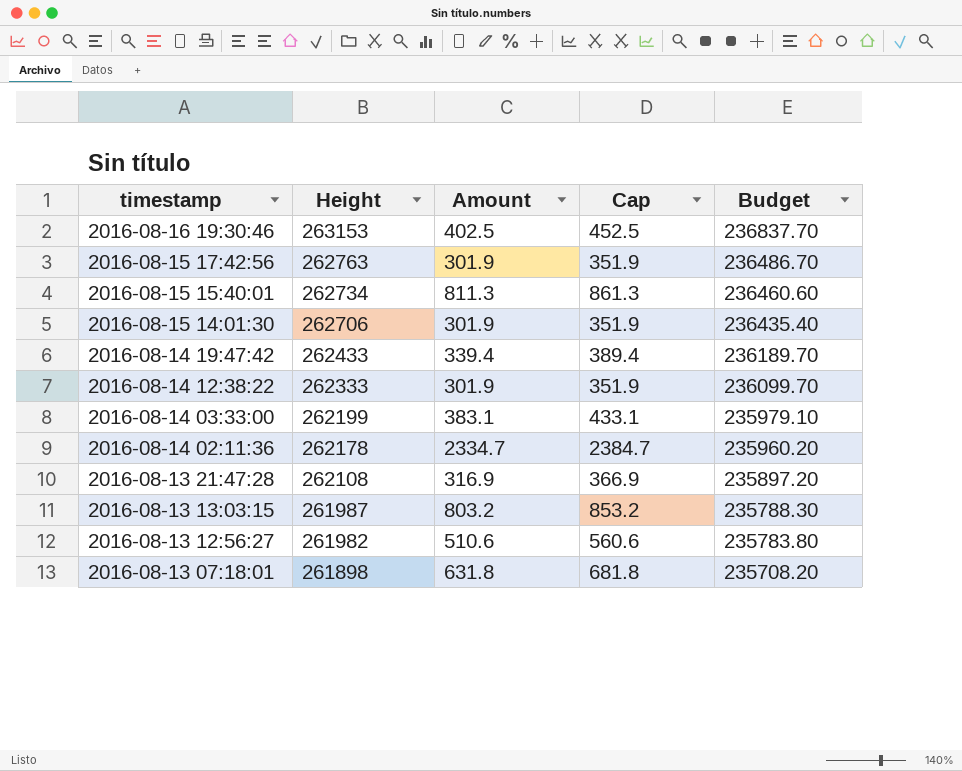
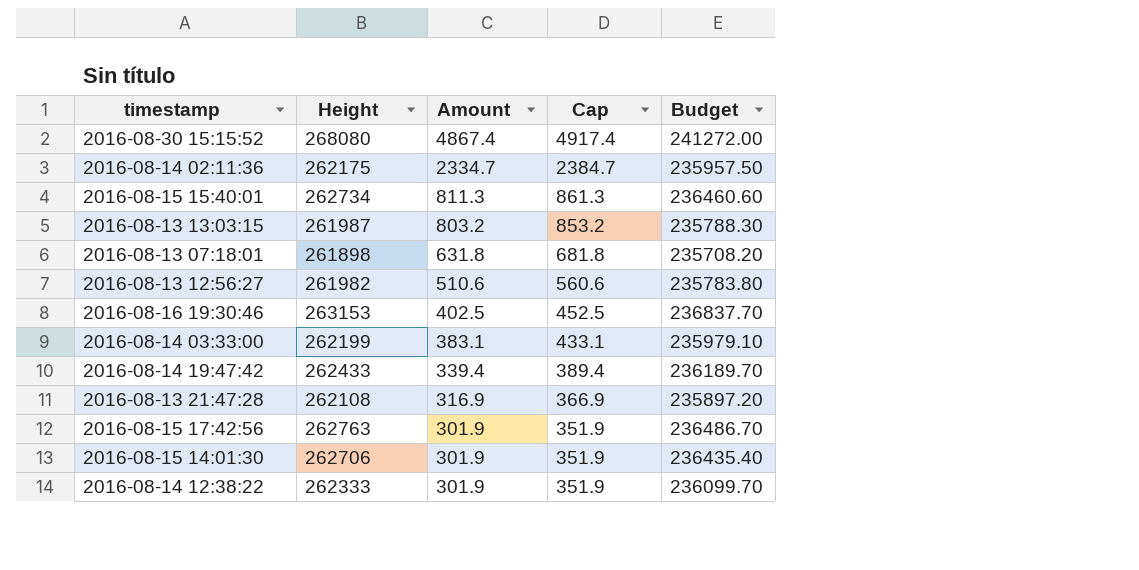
row order: timestamp descending -> Amount descending
row 2016-08-30 15:15:52: none -> 268080 | 4867.4 | 4917.4 | 241272.00
2016-08-14 02:11:36 | Height: 262178 -> 262175
2016-08-14 02:11:36 | Budget: 235960.20 -> 235957.50

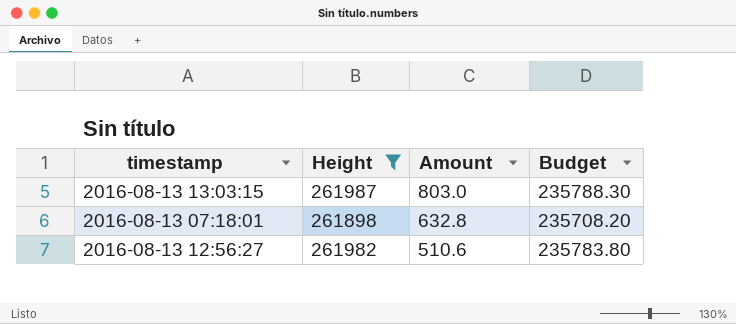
filter: none -> Height <= 261987
column Cap | formula: [Amount] + 50 -> none
2016-08-13 13:03:15 | Amount: 803.2 -> 803.0
2016-08-13 07:18:01 | Amount: 631.8 -> 632.8

